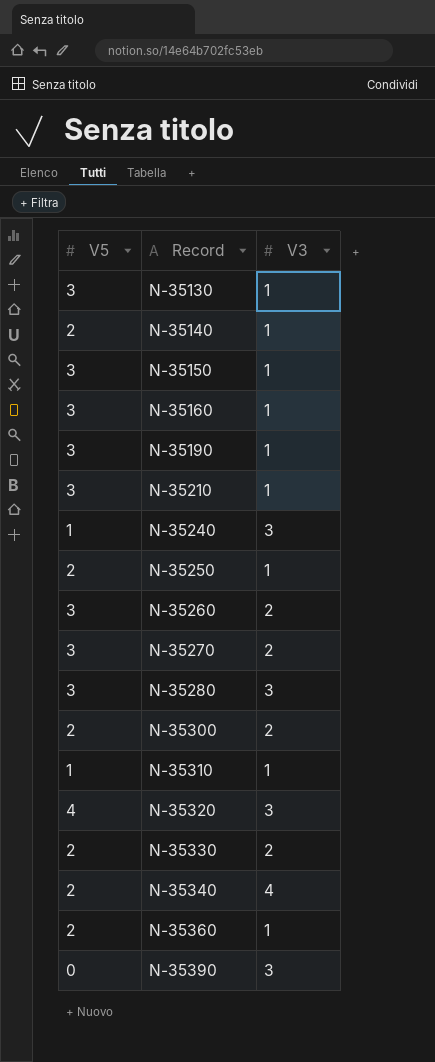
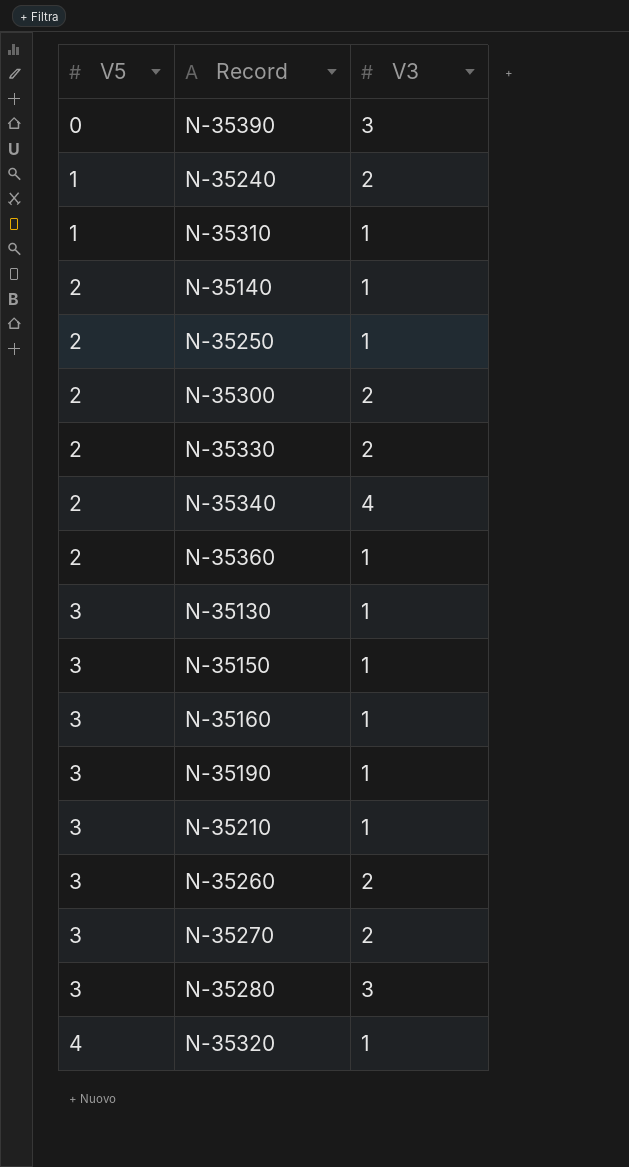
row order: Record ascending -> V5 ascending
N-35240 | V3: 3 -> 2
N-35320 | V3: 3 -> 1

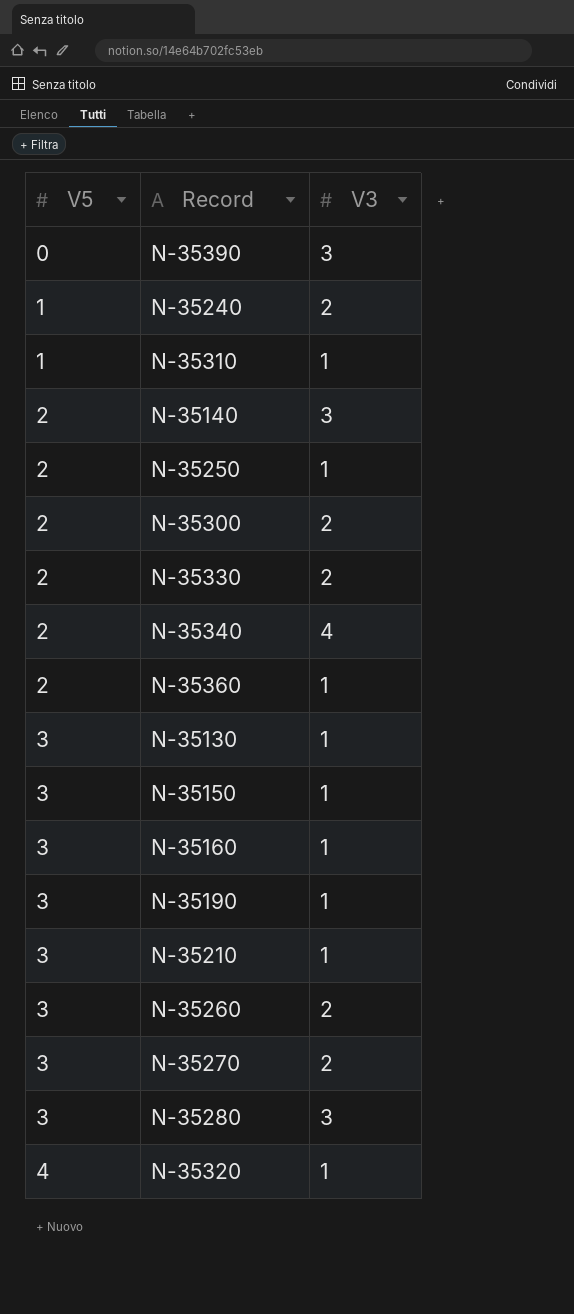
N-35140 | V3: 1 -> 3

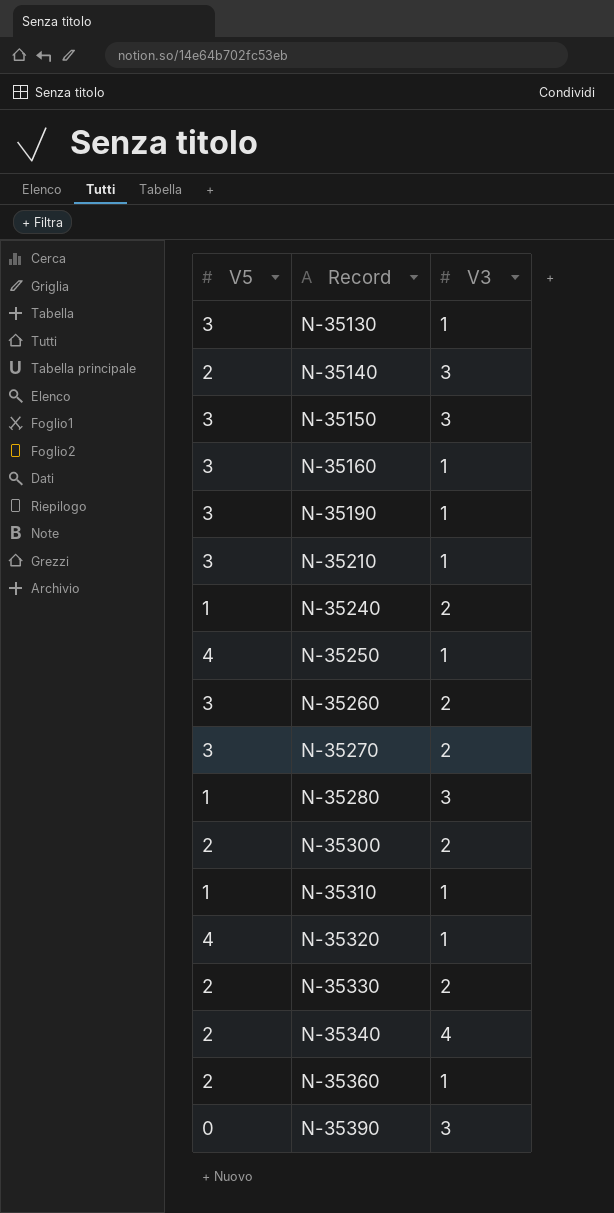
row order: V5 ascending -> Record ascending
N-35150 | V3: 1 -> 3
N-35250 | V5: 2 -> 4
N-35280 | V5: 3 -> 1

